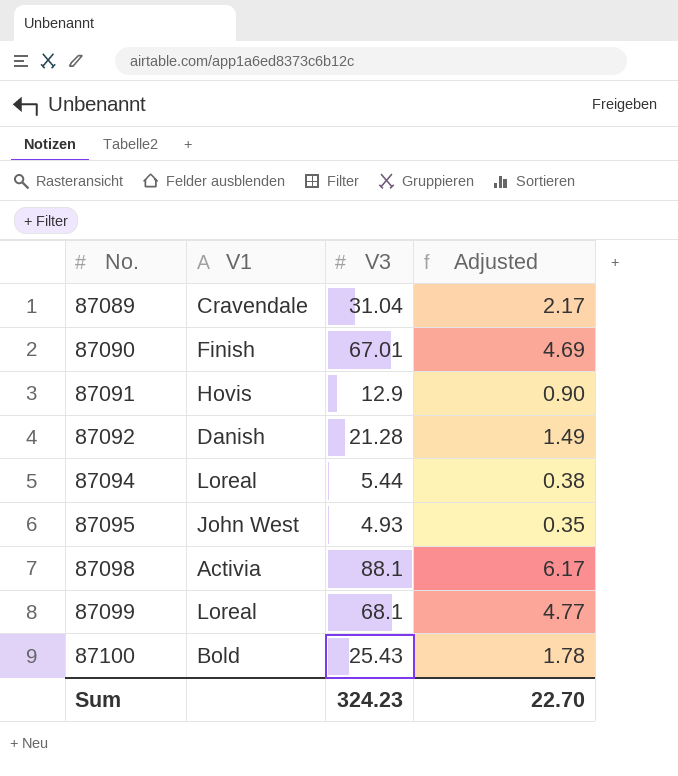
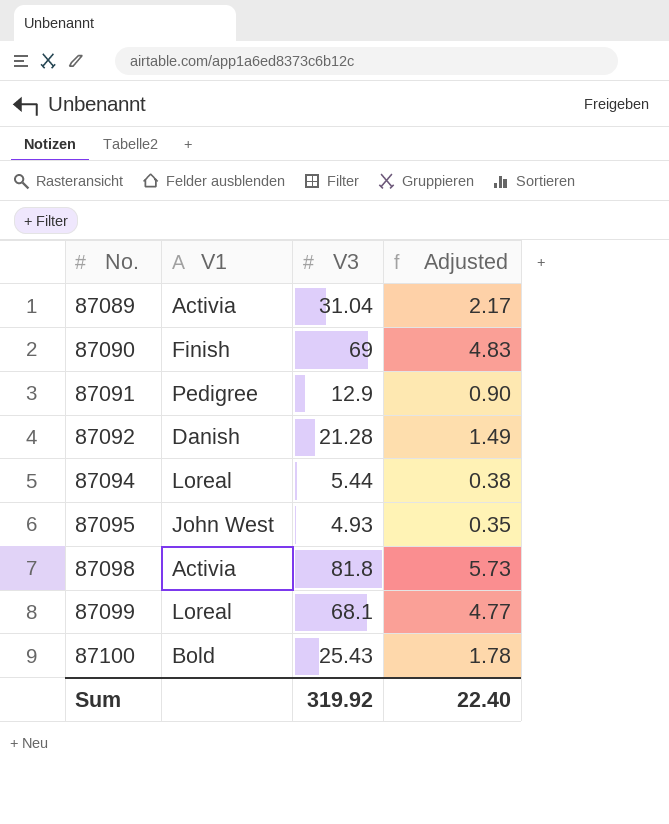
87089 | V1: Cravendale -> Activia
87090 | V3: 67.01 -> 69
87090 | Adjusted: 4.69 -> 4.83
87091 | V1: Hovis -> Pedigree
87098 | V3: 88.1 -> 81.8
87098 | Adjusted: 6.17 -> 5.73
Sum | V3: 324.23 -> 319.92
Sum | Adjusted: 22.70 -> 22.40

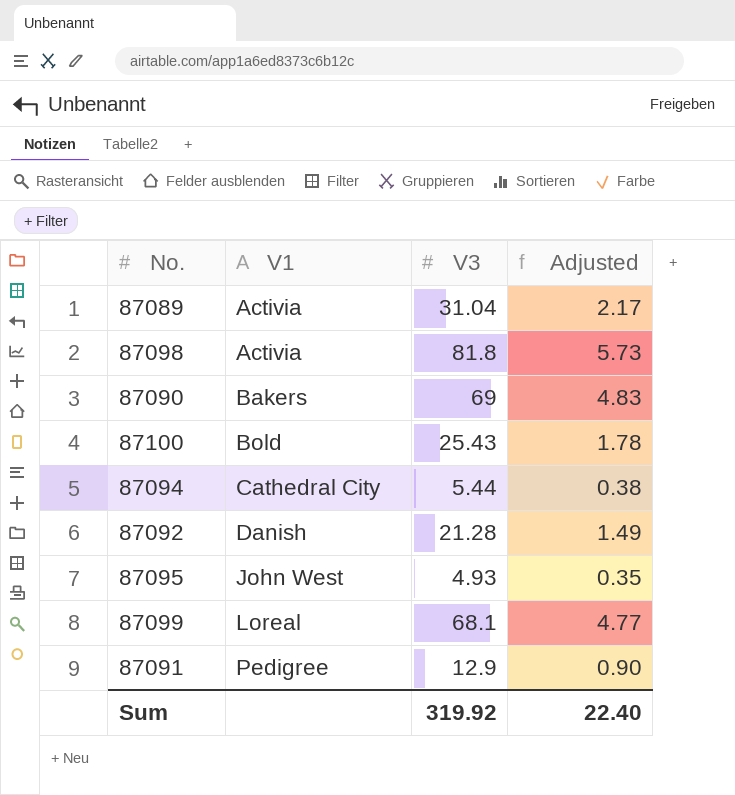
row order: No. ascending -> V1 ascending
87090 | V1: Finish -> Bakers
87094 | V1: Loreal -> Cathedral City

